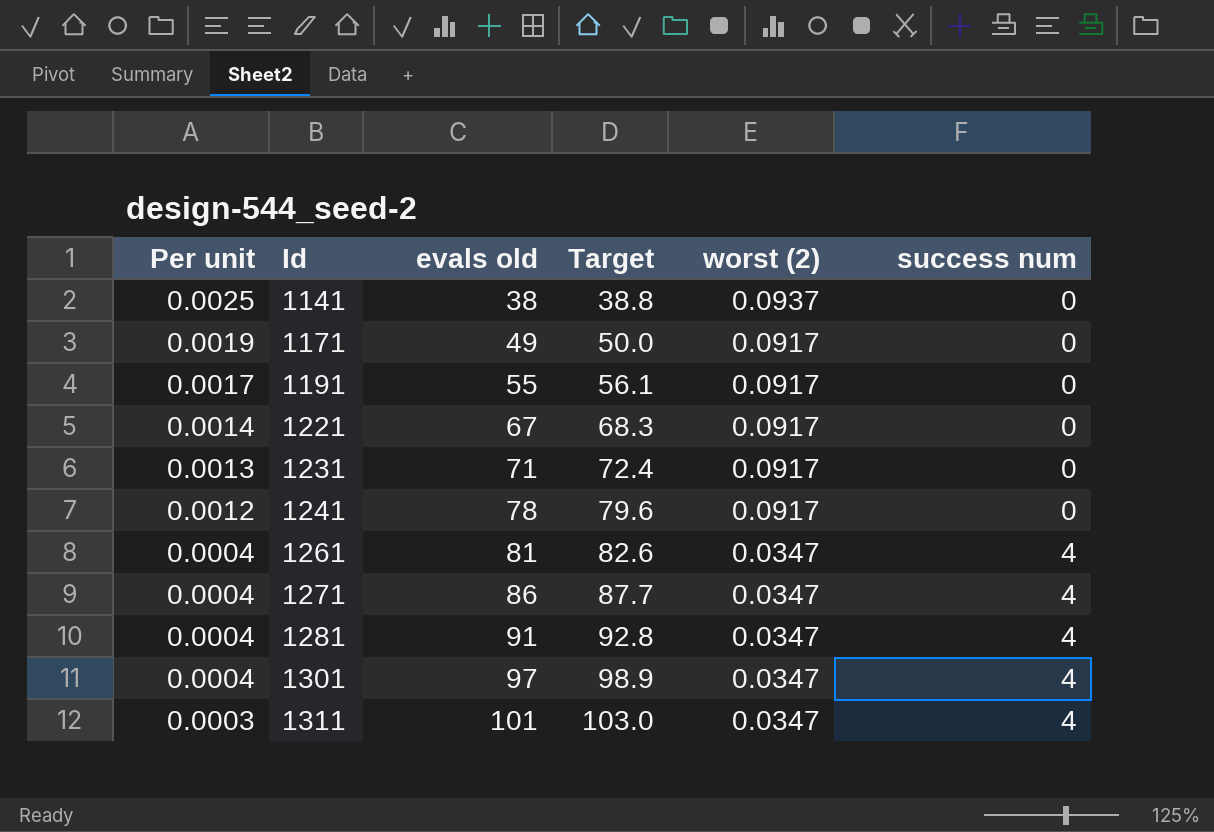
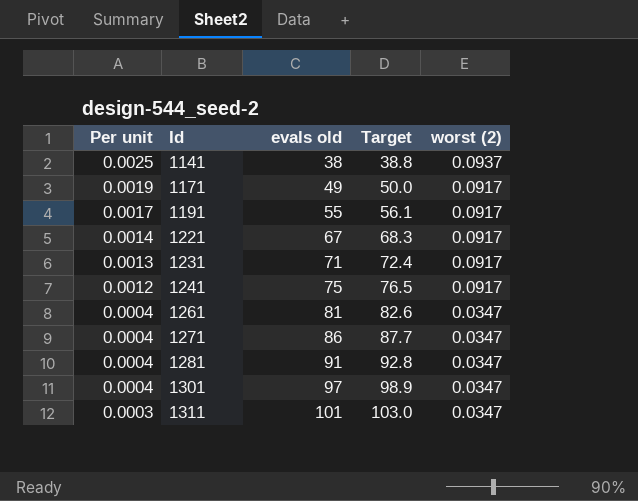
column success num | position: 6 -> none
1241 | evals old: 78 -> 75
1241 | Target: 79.6 -> 76.5

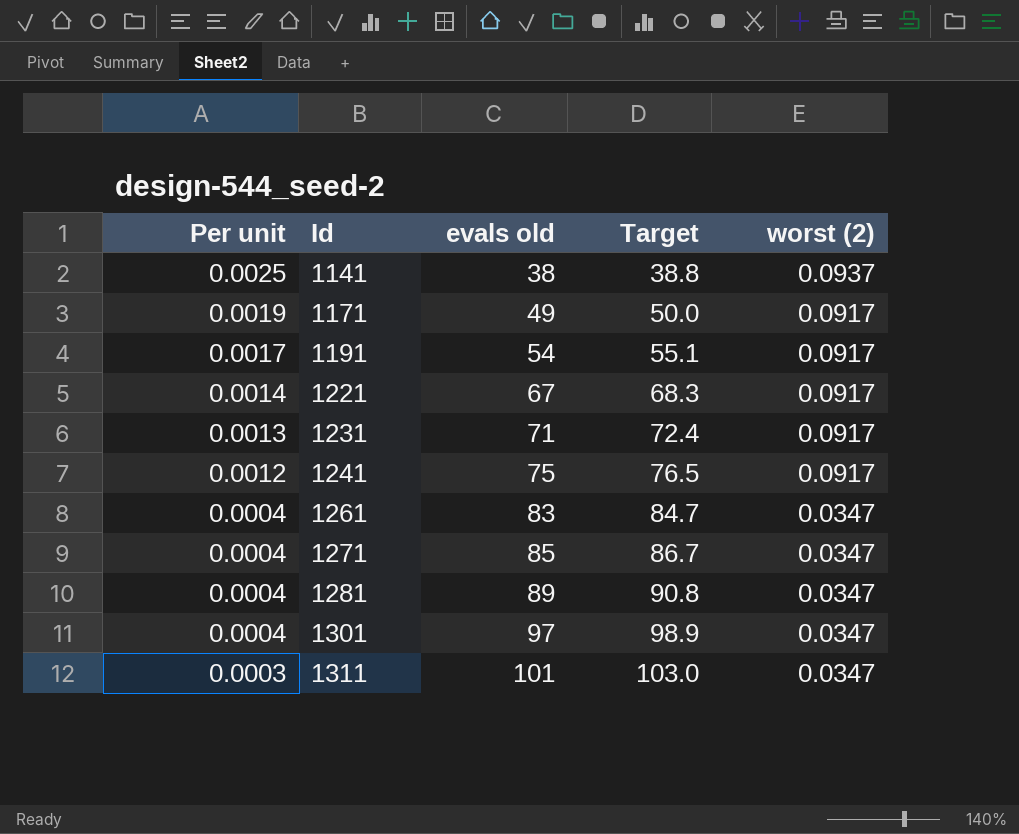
1191 | evals old: 55 -> 54
1191 | Target: 56.1 -> 55.1
1261 | evals old: 81 -> 83
1261 | Target: 82.6 -> 84.7
1271 | evals old: 86 -> 85
1271 | Target: 87.7 -> 86.7
1281 | evals old: 91 -> 89
1281 | Target: 92.8 -> 90.8

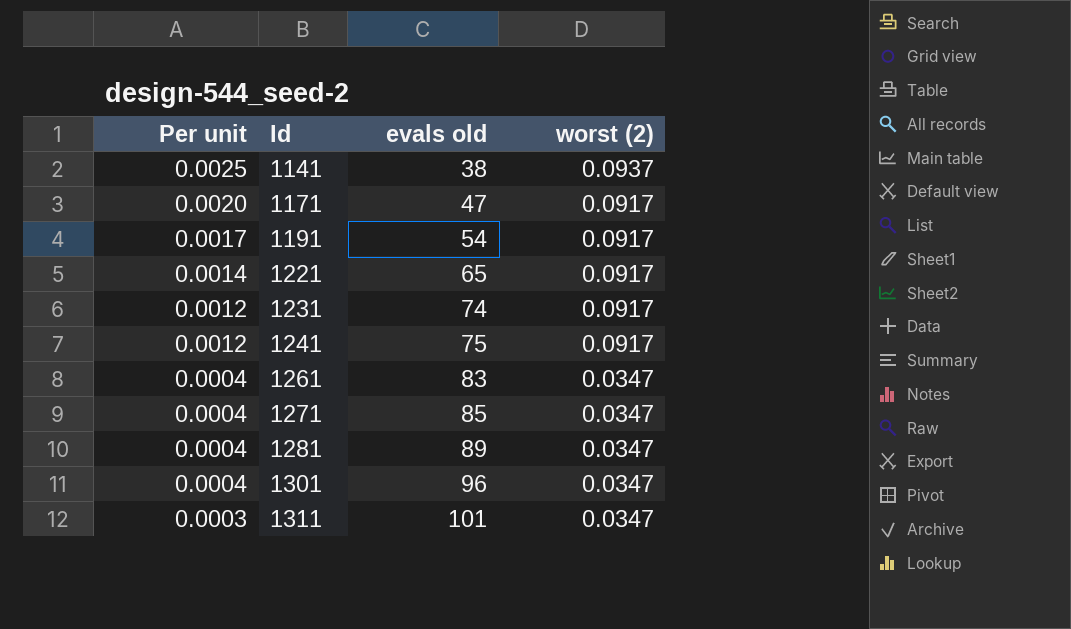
column Target | formula: [evals old] * 1.02 -> none
1171 | Per unit: 0.0019 -> 0.0020
1171 | evals old: 49 -> 47
1221 | evals old: 67 -> 65
1231 | Per unit: 0.0013 -> 0.0012
1231 | evals old: 71 -> 74
1301 | evals old: 97 -> 96

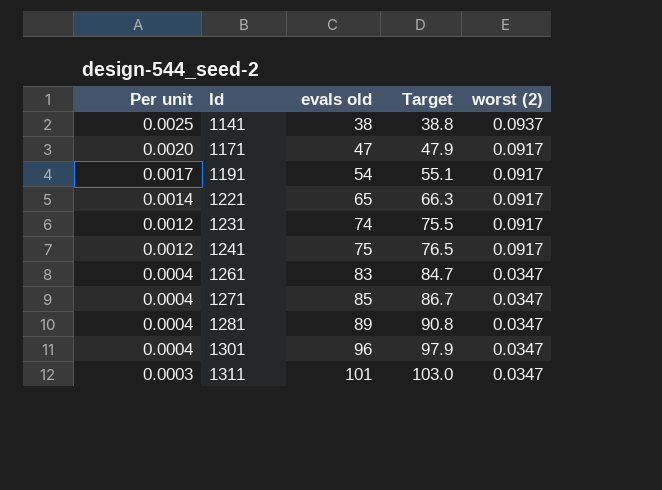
column Target | formula: none -> [evals old] * 1.02

